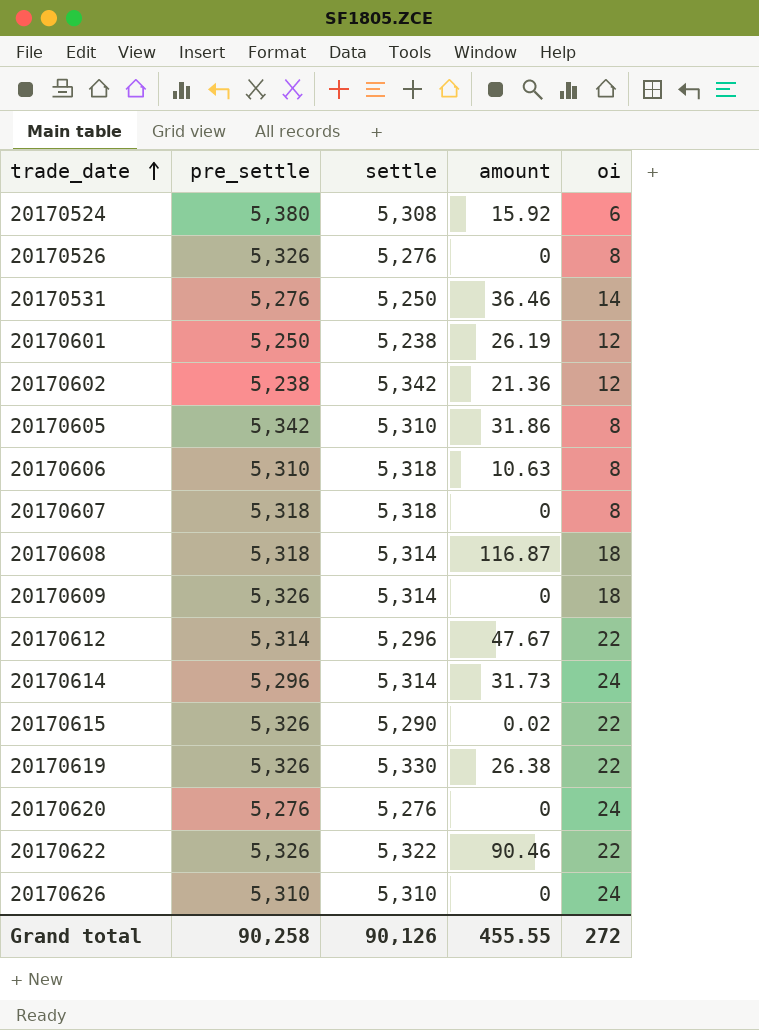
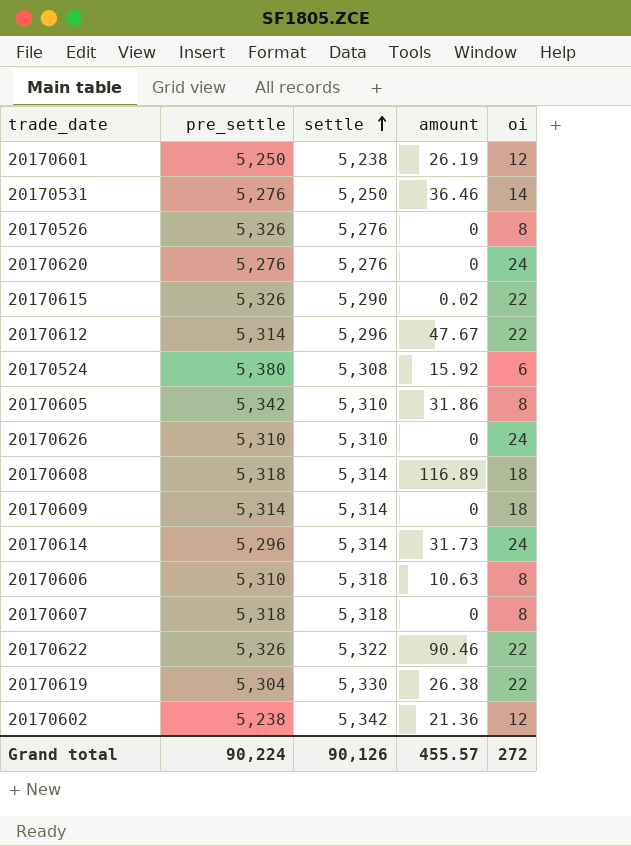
row order: trade_date ascending -> settle ascending
20170608 | amount: 116.87 -> 116.89
20170609 | pre_settle: 5,326 -> 5,314
20170619 | pre_settle: 5,326 -> 5,304
Grand total | pre_settle: 90,258 -> 90,224
Grand total | amount: 455.55 -> 455.57

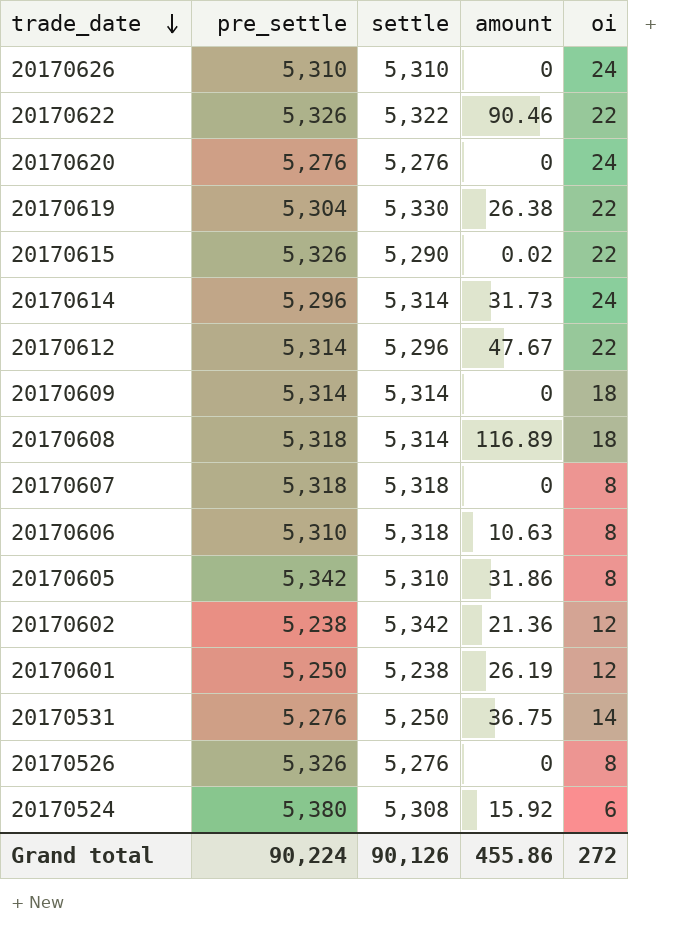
row order: settle ascending -> trade_date descending
20170531 | amount: 36.46 -> 36.75
Grand total | amount: 455.57 -> 455.86

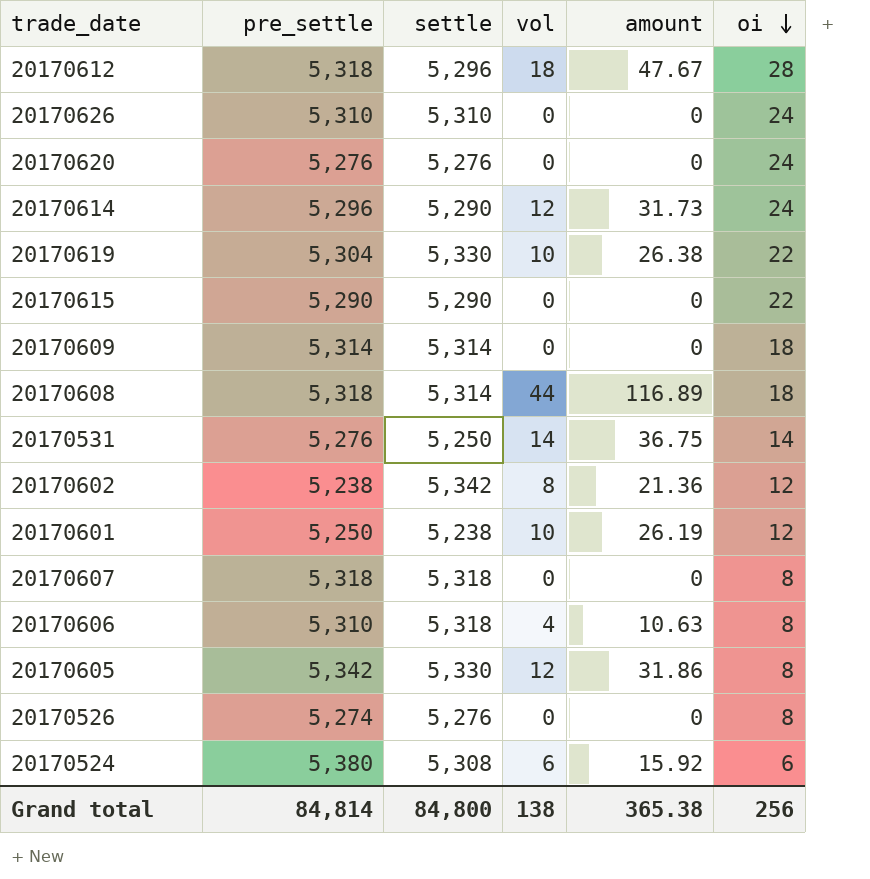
row order: trade_date descending -> oi descending
column vol | position: none -> 4
row 20170622: 5,326 | 5,322 | 90.46 | 22 -> none
20170612 | pre_settle: 5,314 -> 5,318
20170612 | oi: 22 -> 28
20170614 | settle: 5,314 -> 5,290
20170615 | pre_settle: 5,326 -> 5,290
20170615 | amount: 0.02 -> 0
20170605 | settle: 5,310 -> 5,330
20170526 | pre_settle: 5,326 -> 5,274
Grand total | pre_settle: 90,224 -> 84,814
Grand total | settle: 90,126 -> 84,800
Grand total | amount: 455.86 -> 365.38
Grand total | oi: 272 -> 256

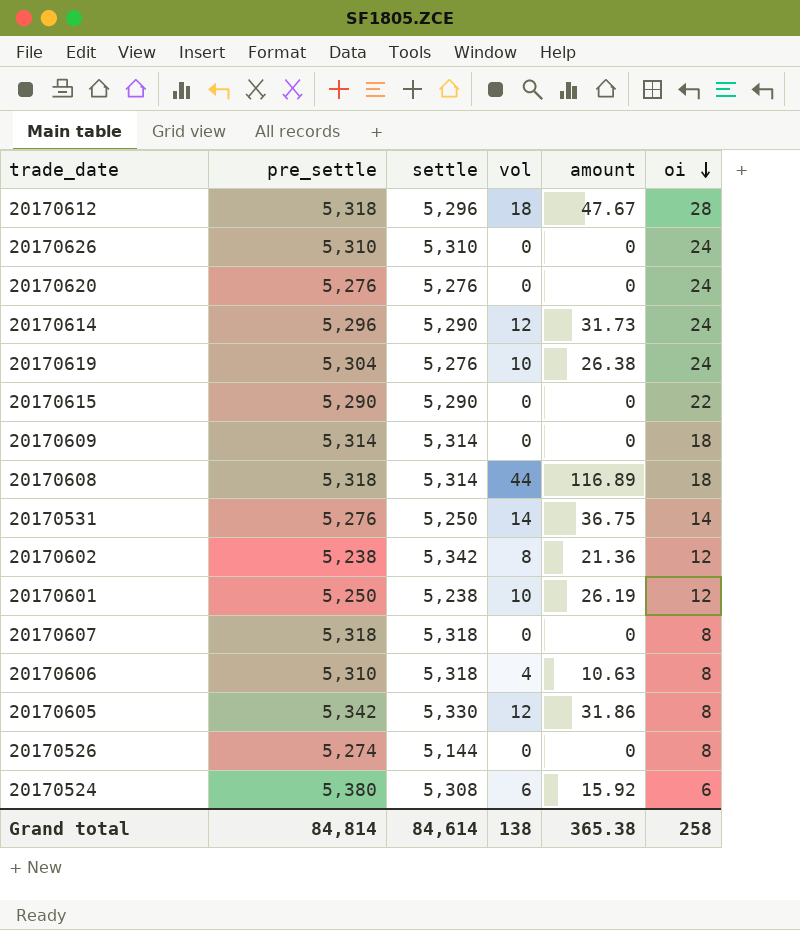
20170619 | settle: 5,330 -> 5,276
20170619 | oi: 22 -> 24
20170526 | settle: 5,276 -> 5,144
Grand total | settle: 84,800 -> 84,614
Grand total | oi: 256 -> 258

